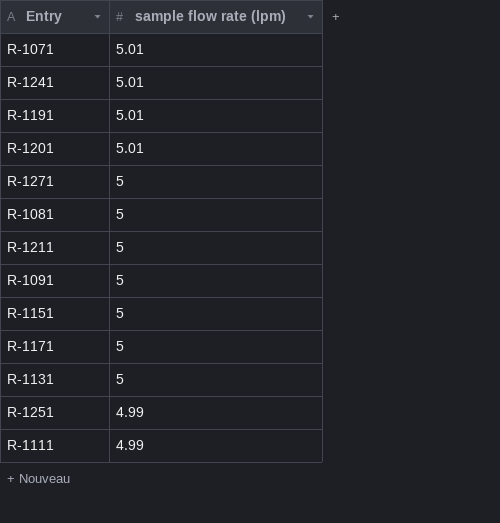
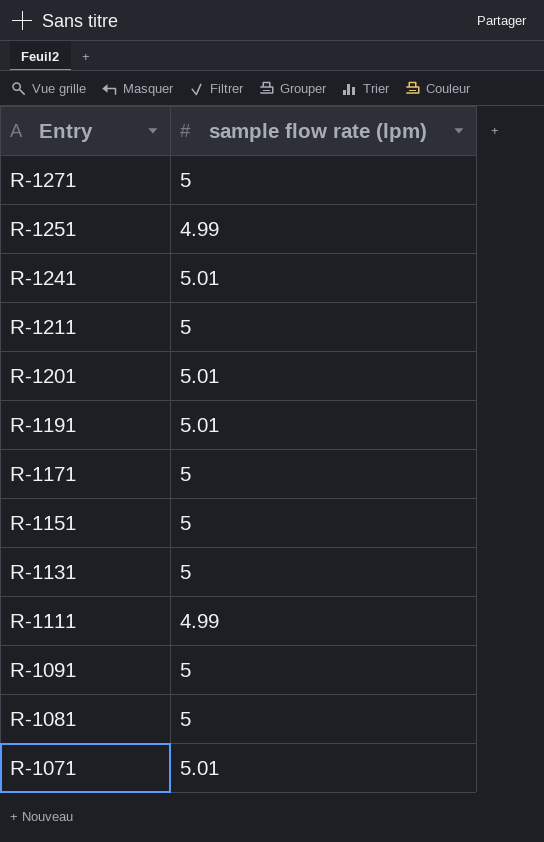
row order: sample flow rate (lpm) descending -> Entry descending

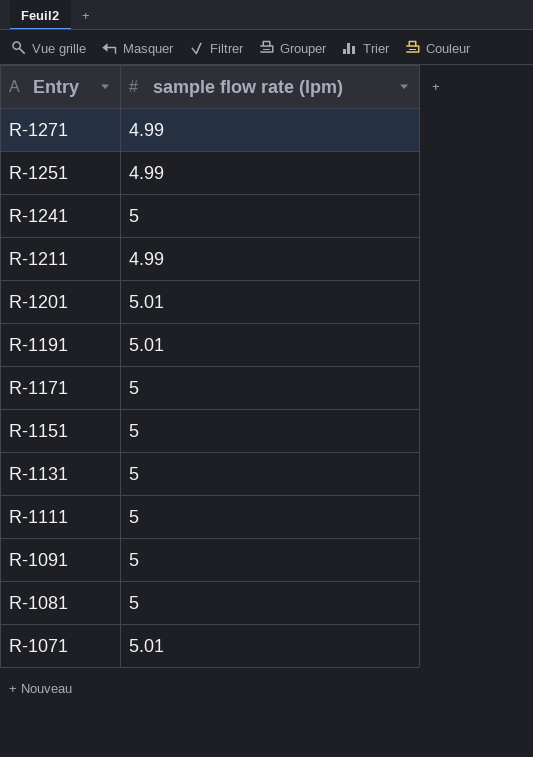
R-1271 | sample flow rate (lpm): 5 -> 4.99
R-1241 | sample flow rate (lpm): 5.01 -> 5
R-1211 | sample flow rate (lpm): 5 -> 4.99
R-1111 | sample flow rate (lpm): 4.99 -> 5

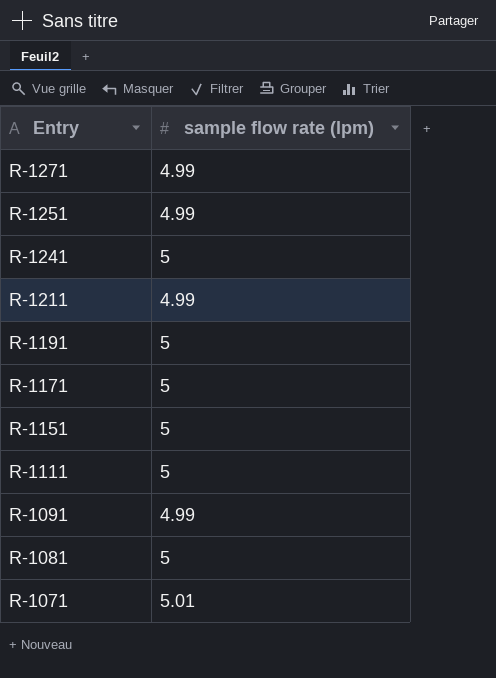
row R-1201: 5.01 -> none
row R-1131: 5 -> none
R-1191 | sample flow rate (lpm): 5.01 -> 5
R-1091 | sample flow rate (lpm): 5 -> 4.99

